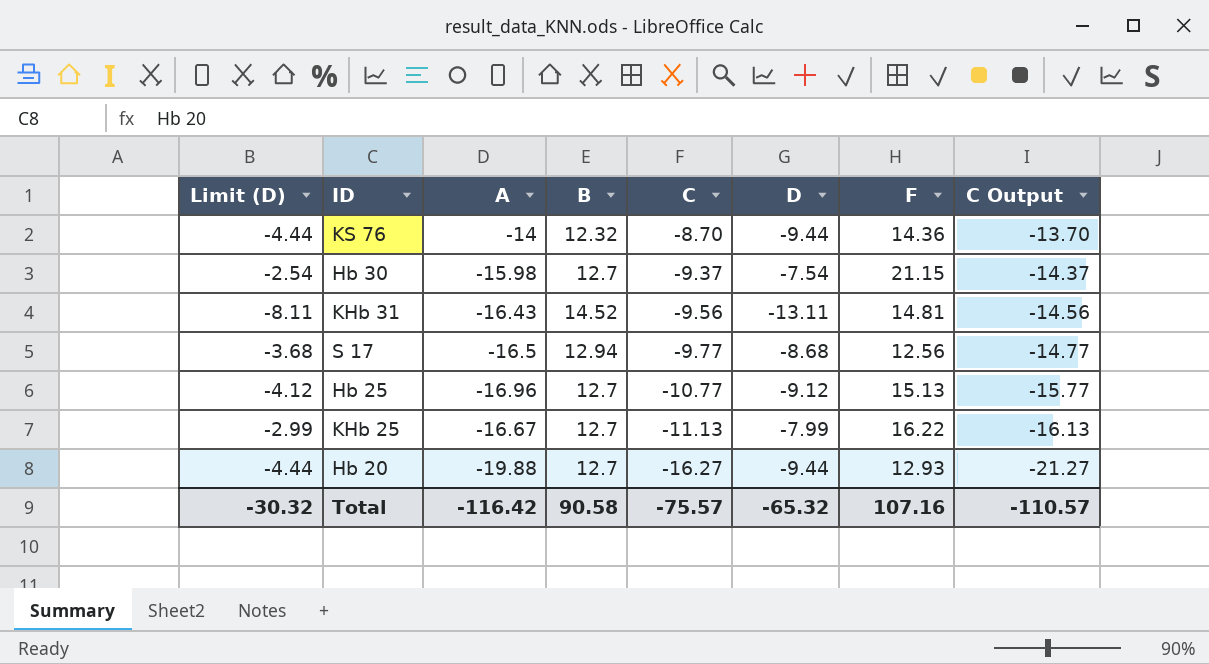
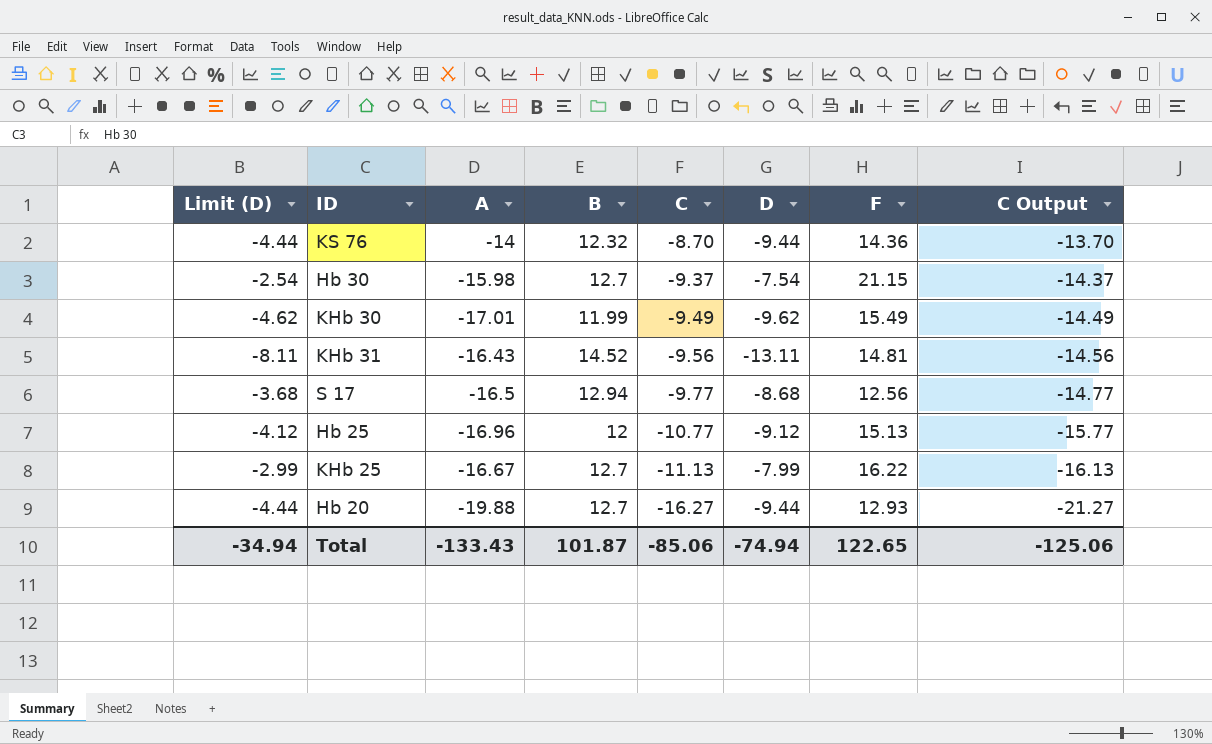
row KHb 30: none -> -4.62 | -17.01 | 11.99 | -9.49 | -9.62 | 15.49 | -14.49
Hb 25 | B: 12.7 -> 12
Total | Limit (D): -30.32 -> -34.94
Total | A: -116.42 -> -133.43
Total | B: 90.58 -> 101.87
Total | C: -75.57 -> -85.06
Total | D: -65.32 -> -74.94
Total | F: 107.16 -> 122.65
Total | C Output: -110.57 -> -125.06

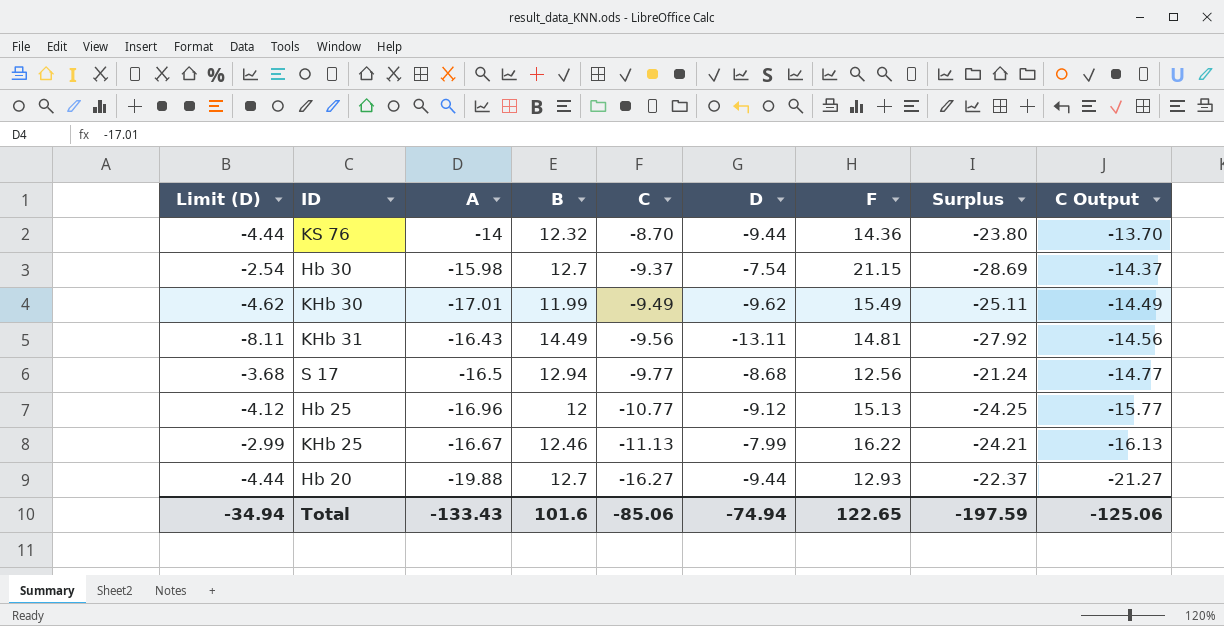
column Surplus | formula: none -> [D] - [F]
KHb 31 | B: 14.52 -> 14.49
KHb 25 | B: 12.7 -> 12.46
Total | B: 101.87 -> 101.6

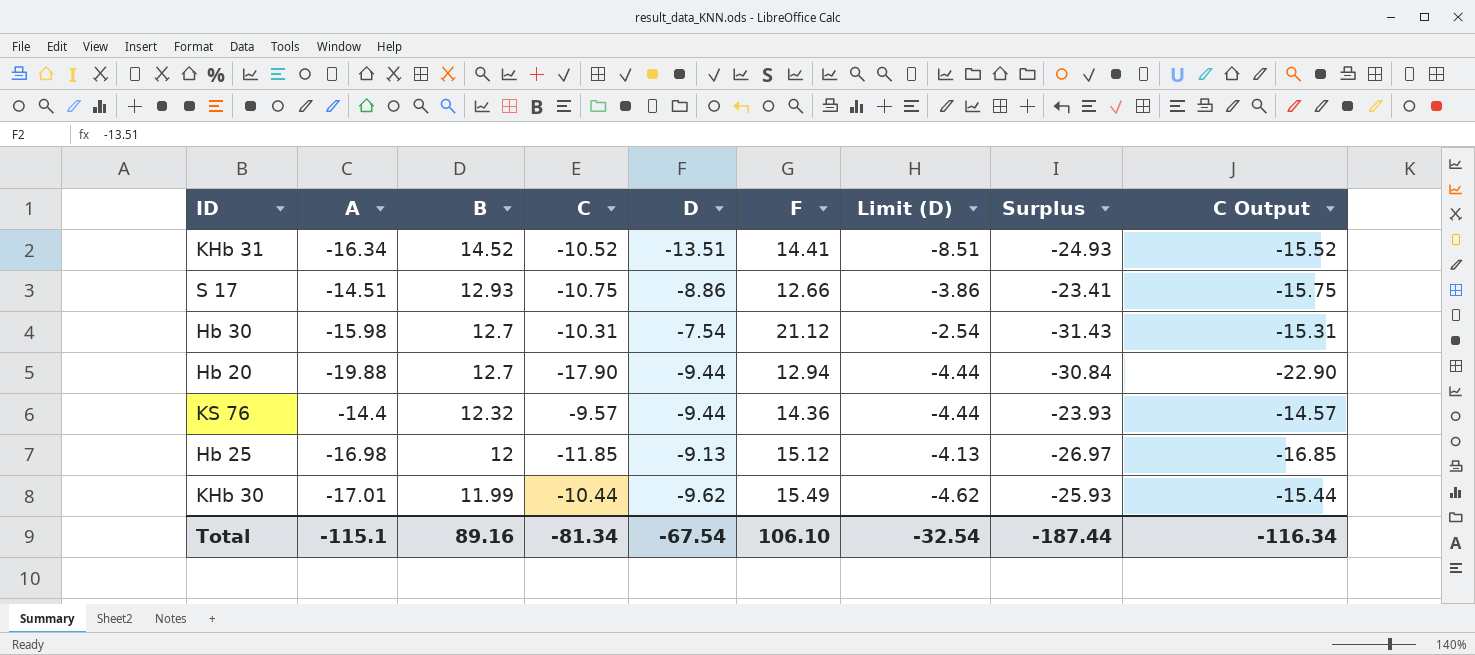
row order: C descending -> B descending
column Limit (D) | position: 1 -> 7
column Surplus | formula: [D] - [F] -> [C] - [F]
row KHb 25: -2.99 | -16.67 | 12.46 | -11.13 | -7.99 | 16.22 | -24.21 | -16.13 -> none
KHb 31 | A: -16.43 -> -16.34
KHb 31 | B: 14.49 -> 14.52
KHb 31 | C: -9.56 -> -10.52
KHb 31 | D: -13.11 -> -13.51
KHb 31 | F: 14.81 -> 14.41
KHb 31 | Limit (D): -8.11 -> -8.51
KHb 31 | C Output: -14.56 -> -15.52
S 17 | A: -16.5 -> -14.51
S 17 | B: 12.94 -> 12.93
S 17 | C: -9.77 -> -10.75
S 17 | D: -8.68 -> -8.86
S 17 | F: 12.56 -> 12.66
S 17 | Limit (D): -3.68 -> -3.86
S 17 | C Output: -14.77 -> -15.75
Hb 30 | C: -9.37 -> -10.31
Hb 30 | F: 21.15 -> 21.12
Hb 30 | C Output: -14.37 -> -15.31
Hb 20 | C: -16.27 -> -17.90
Hb 20 | F: 12.93 -> 12.94
Hb 20 | C Output: -21.27 -> -22.90
KS 76 | A: -14 -> -14.4
KS 76 | C: -8.70 -> -9.57
KS 76 | C Output: -13.70 -> -14.57
Hb 25 | A: -16.96 -> -16.98
Hb 25 | C: -10.77 -> -11.85
Hb 25 | D: -9.12 -> -9.13
Hb 25 | F: 15.13 -> 15.12
Hb 25 | Limit (D): -4.12 -> -4.13
Hb 25 | C Output: -15.77 -> -16.85
KHb 30 | C: -9.49 -> -10.44
KHb 30 | C Output: -14.49 -> -15.44
Total | A: -133.43 -> -115.1
Total | B: 101.6 -> 89.16
Total | C: -85.06 -> -81.34
Total | D: -74.94 -> -67.54
Total | F: 122.65 -> 106.10
Total | Limit (D): -34.94 -> -32.54
Total | Surplus: -197.59 -> -187.44
Total | C Output: -125.06 -> -116.34

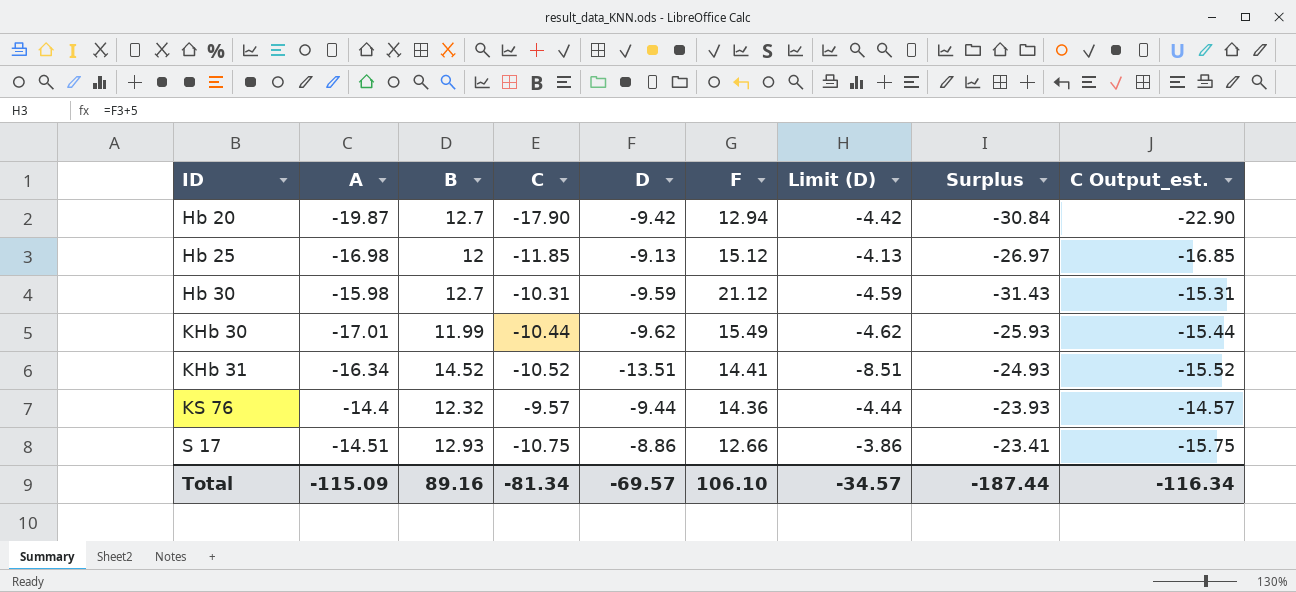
row order: B descending -> ID ascending
column name: C Output -> C Output_est.
Hb 20 | A: -19.88 -> -19.87
Hb 20 | D: -9.44 -> -9.42
Hb 20 | Limit (D): -4.44 -> -4.42
Hb 30 | D: -7.54 -> -9.59
Hb 30 | Limit (D): -2.54 -> -4.59
Total | A: -115.1 -> -115.09
Total | D: -67.54 -> -69.57
Total | Limit (D): -32.54 -> -34.57

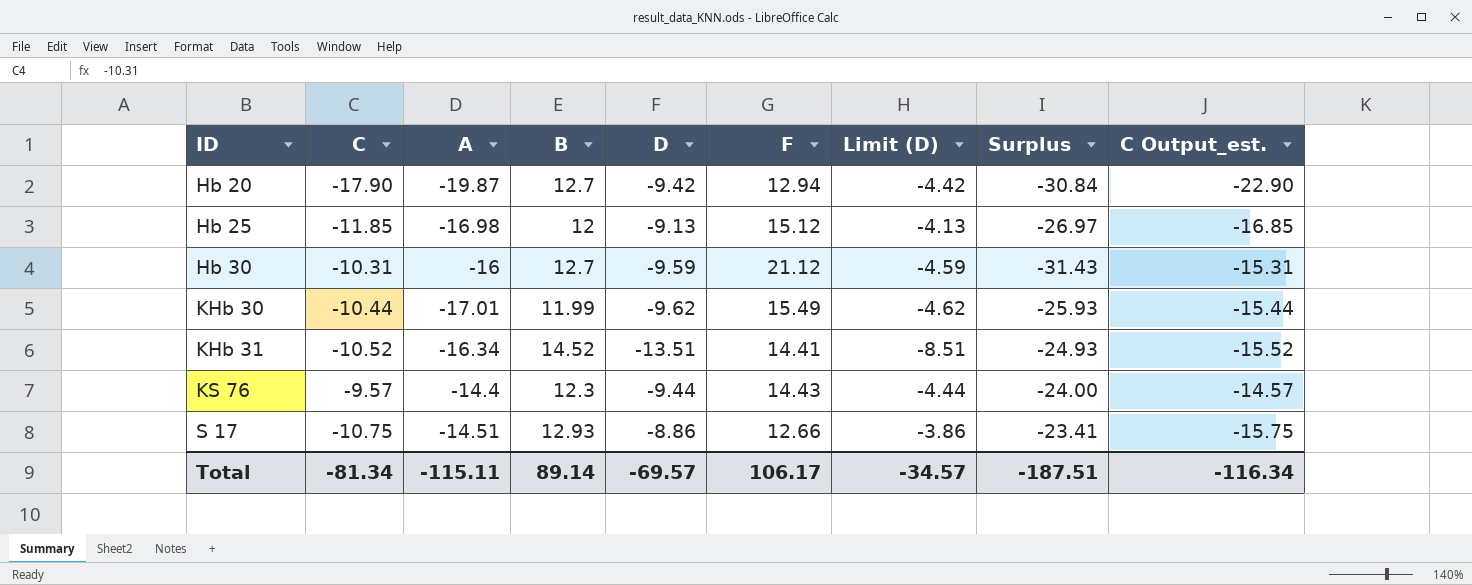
column C | position: 4 -> 2
Hb 30 | A: -15.98 -> -16
KS 76 | B: 12.32 -> 12.3
KS 76 | F: 14.36 -> 14.43
KS 76 | Surplus: -23.93 -> -24.00
Total | A: -115.09 -> -115.11
Total | B: 89.16 -> 89.14
Total | F: 106.10 -> 106.17
Total | Surplus: -187.44 -> -187.51

